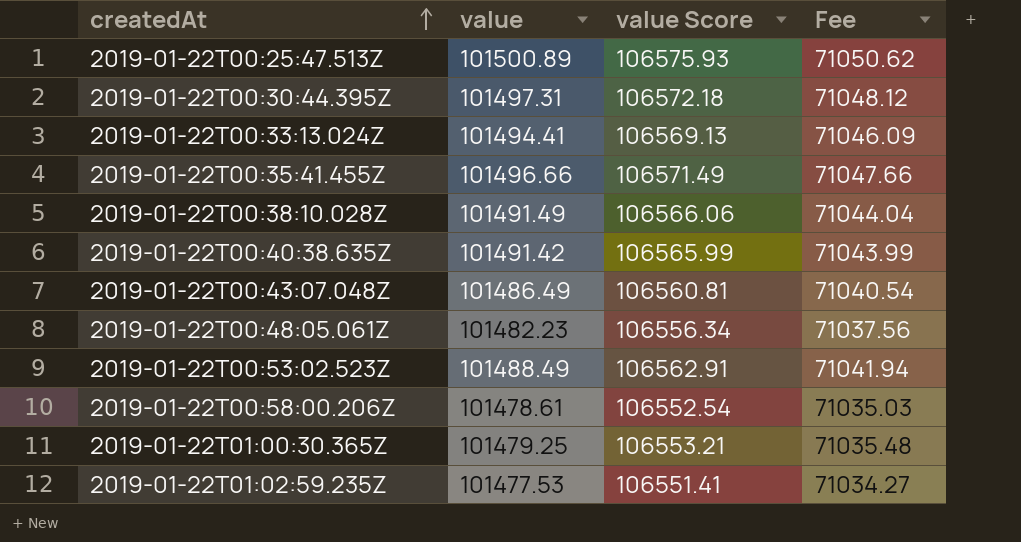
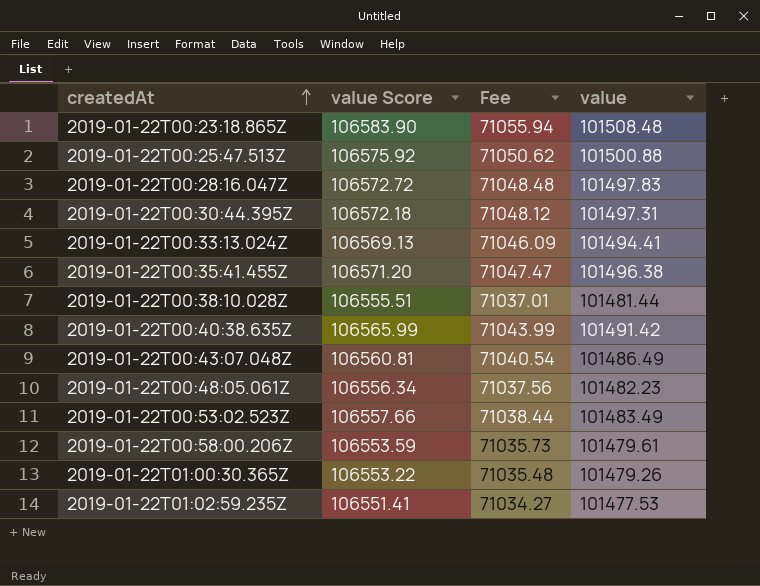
column value | position: 2 -> 4
row 2019-01-22T00:23:18.865Z: none -> 106583.90 | 71055.94 | 101508.48
2019-01-22T00:25:47.513Z | value Score: 106575.93 -> 106575.92
2019-01-22T00:25:47.513Z | value: 101500.89 -> 101500.88
row 2019-01-22T00:28:16.047Z: none -> 106572.72 | 71048.48 | 101497.83
2019-01-22T00:35:41.455Z | value Score: 106571.49 -> 106571.20
2019-01-22T00:35:41.455Z | Fee: 71047.66 -> 71047.47
2019-01-22T00:35:41.455Z | value: 101496.66 -> 101496.38
2019-01-22T00:38:10.028Z | value Score: 106566.06 -> 106555.51
2019-01-22T00:38:10.028Z | Fee: 71044.04 -> 71037.01
2019-01-22T00:38:10.028Z | value: 101491.49 -> 101481.44
2019-01-22T00:53:02.523Z | value Score: 106562.91 -> 106557.66
2019-01-22T00:53:02.523Z | Fee: 71041.94 -> 71038.44
2019-01-22T00:53:02.523Z | value: 101488.49 -> 101483.49
2019-01-22T00:58:00.206Z | value Score: 106552.54 -> 106553.59
2019-01-22T00:58:00.206Z | Fee: 71035.03 -> 71035.73
2019-01-22T00:58:00.206Z | value: 101478.61 -> 101479.61
2019-01-22T01:00:30.365Z | value Score: 106553.21 -> 106553.22
2019-01-22T01:00:30.365Z | value: 101479.25 -> 101479.26

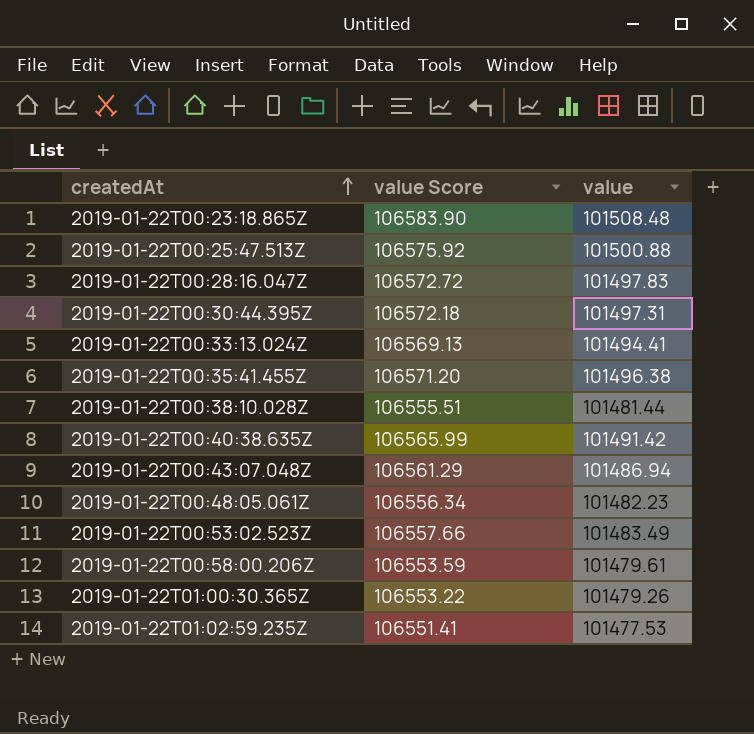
column Fee | formula: [value] * 0.7 -> none
2019-01-22T00:43:07.048Z | value Score: 106560.81 -> 106561.29
2019-01-22T00:43:07.048Z | value: 101486.49 -> 101486.94

